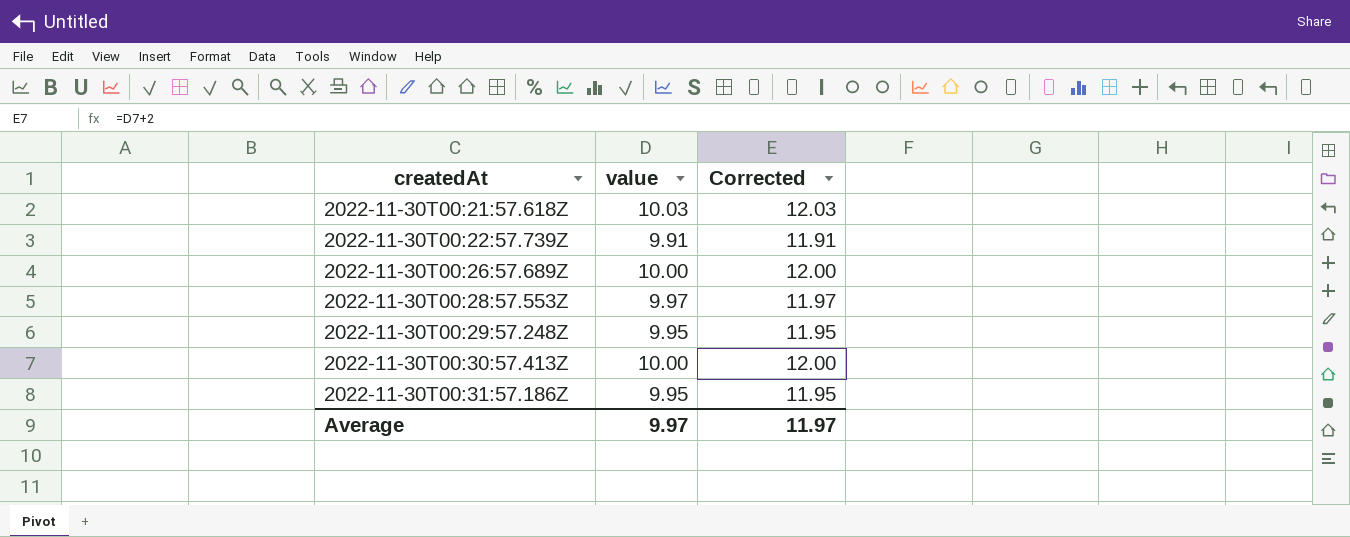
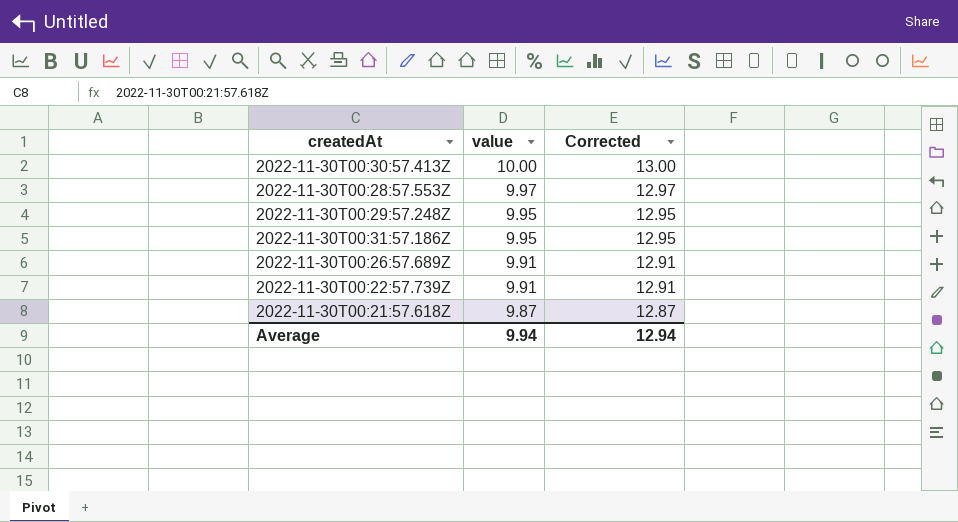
row order: createdAt ascending -> value descending
column Corrected | formula: [value] + 2 -> [value] + 3
2022-11-30T00:26:57.689Z | value: 10.00 -> 9.91
2022-11-30T00:21:57.618Z | value: 10.03 -> 9.87
Average | value: 9.97 -> 9.94
Average | Corrected: 11.97 -> 12.94

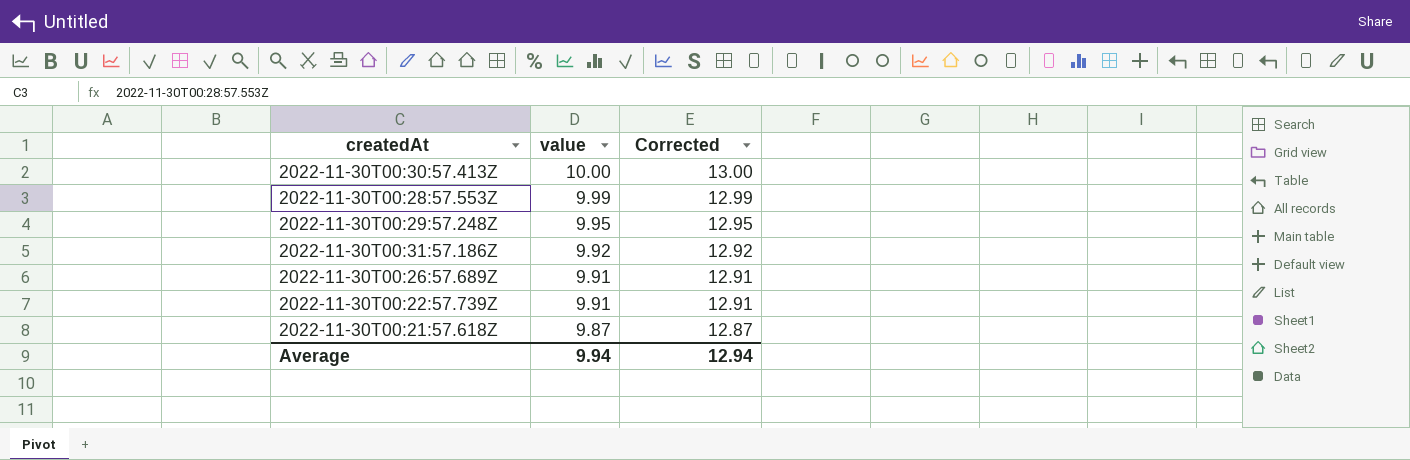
2022-11-30T00:28:57.553Z | value: 9.97 -> 9.99
2022-11-30T00:28:57.553Z | Corrected: 12.97 -> 12.99
2022-11-30T00:31:57.186Z | value: 9.95 -> 9.92
2022-11-30T00:31:57.186Z | Corrected: 12.95 -> 12.92

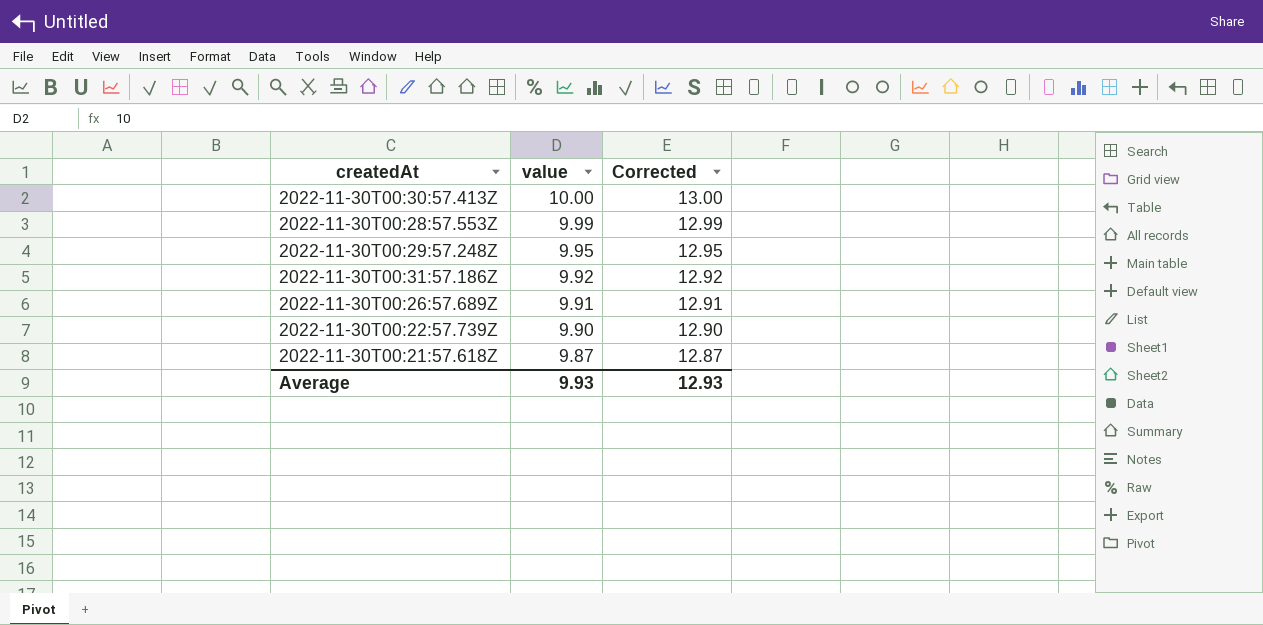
2022-11-30T00:22:57.739Z | value: 9.91 -> 9.90
2022-11-30T00:22:57.739Z | Corrected: 12.91 -> 12.90
Average | value: 9.94 -> 9.93
Average | Corrected: 12.94 -> 12.93

